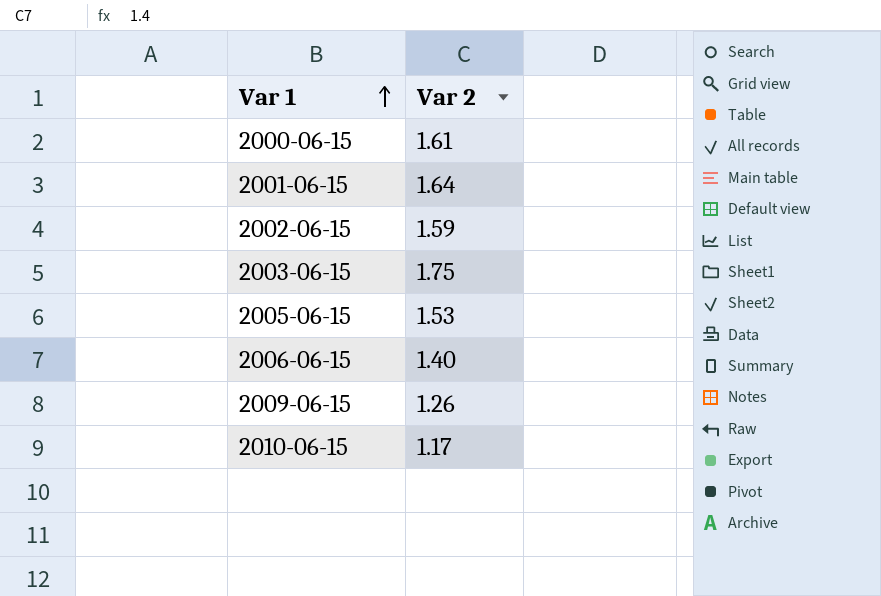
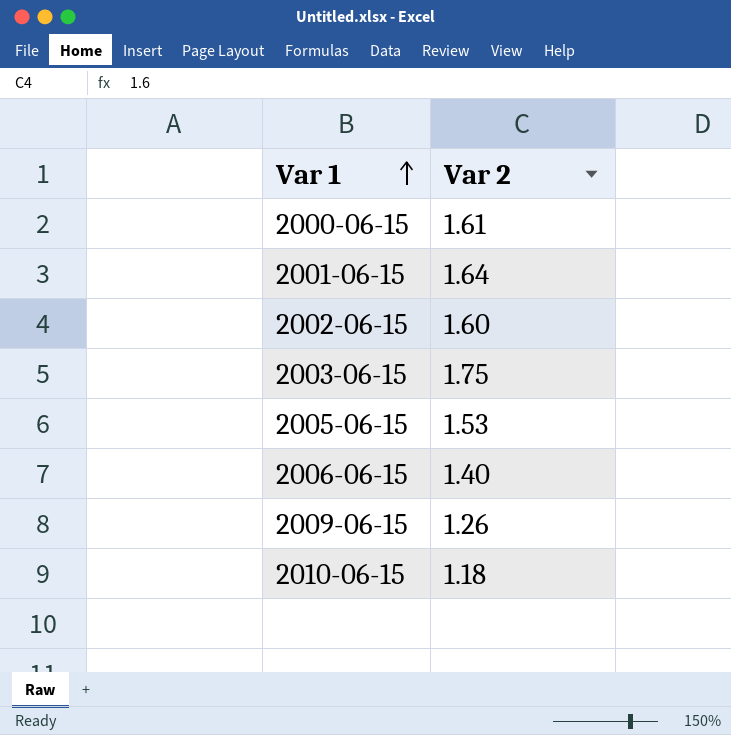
2002-06-15 | Var 2: 1.59 -> 1.60
2010-06-15 | Var 2: 1.17 -> 1.18

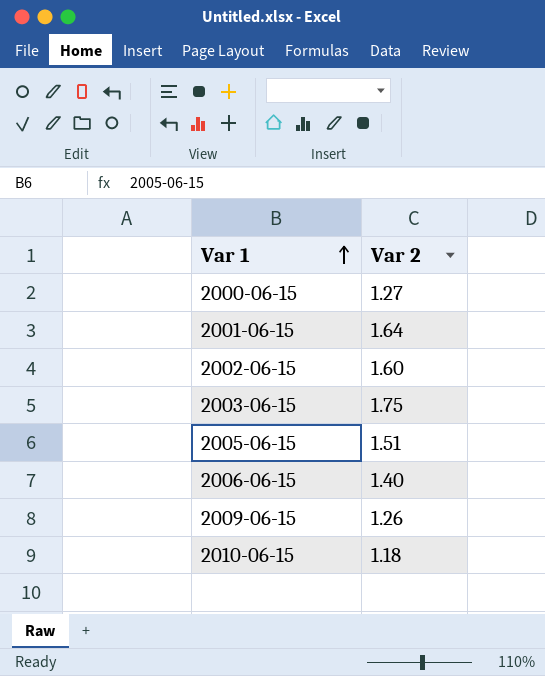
2000-06-15 | Var 2: 1.61 -> 1.27
2005-06-15 | Var 2: 1.53 -> 1.51

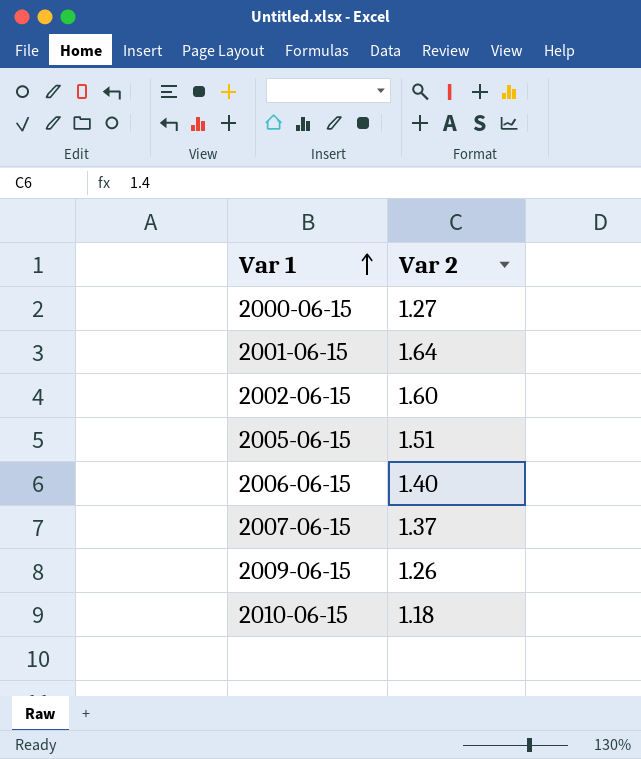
row 2003-06-15: 1.75 -> none
row 2007-06-15: none -> 1.37

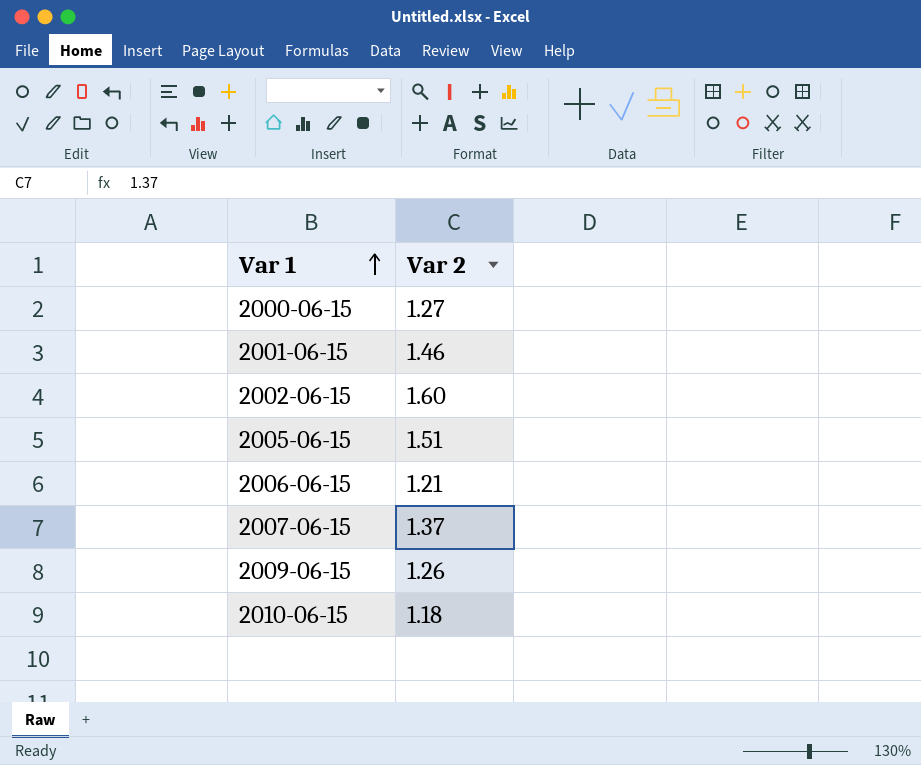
2001-06-15 | Var 2: 1.64 -> 1.46
2006-06-15 | Var 2: 1.40 -> 1.21

